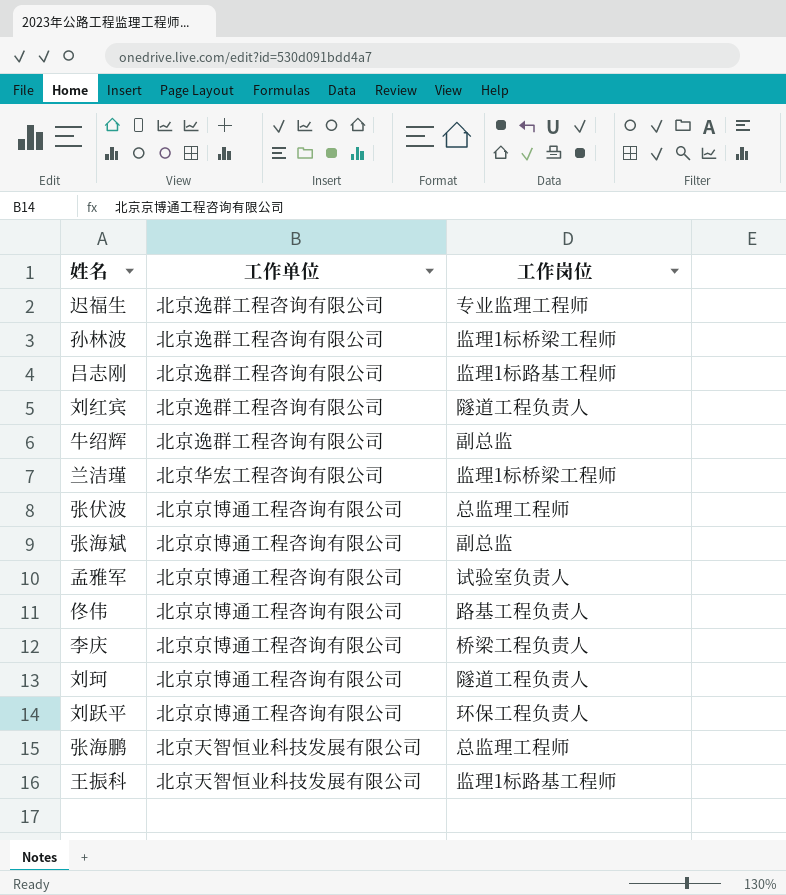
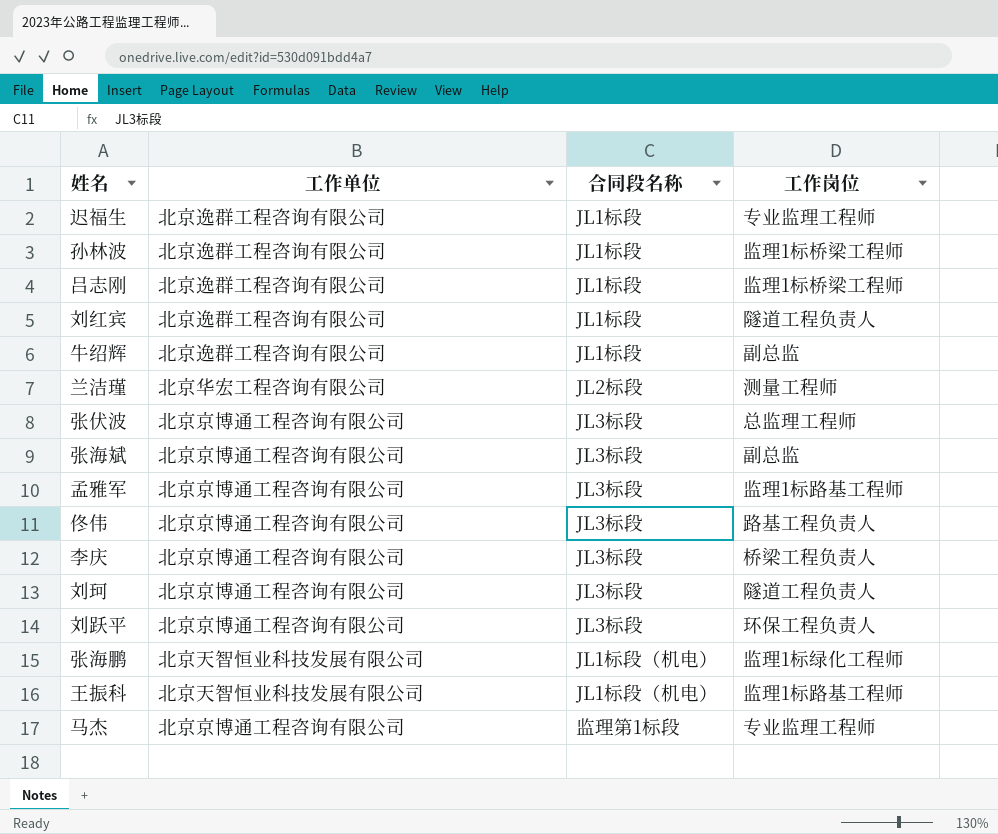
column 合同段名称 | position: none -> 3
吕志刚 | 工作岗位: 监理1标路基工程师 -> 监理1标桥梁工程师
兰洁瑾 | 工作岗位: 监理1标桥梁工程师 -> 测量工程师
孟雅军 | 工作岗位: 试验室负责人 -> 监理1标路基工程师
张海鹏 | 工作岗位: 总监理工程师 -> 监理1标绿化工程师
row 马杰: none -> 北京京博通工程咨询有限公司 | 监理第1标段 | 专业监理工程师

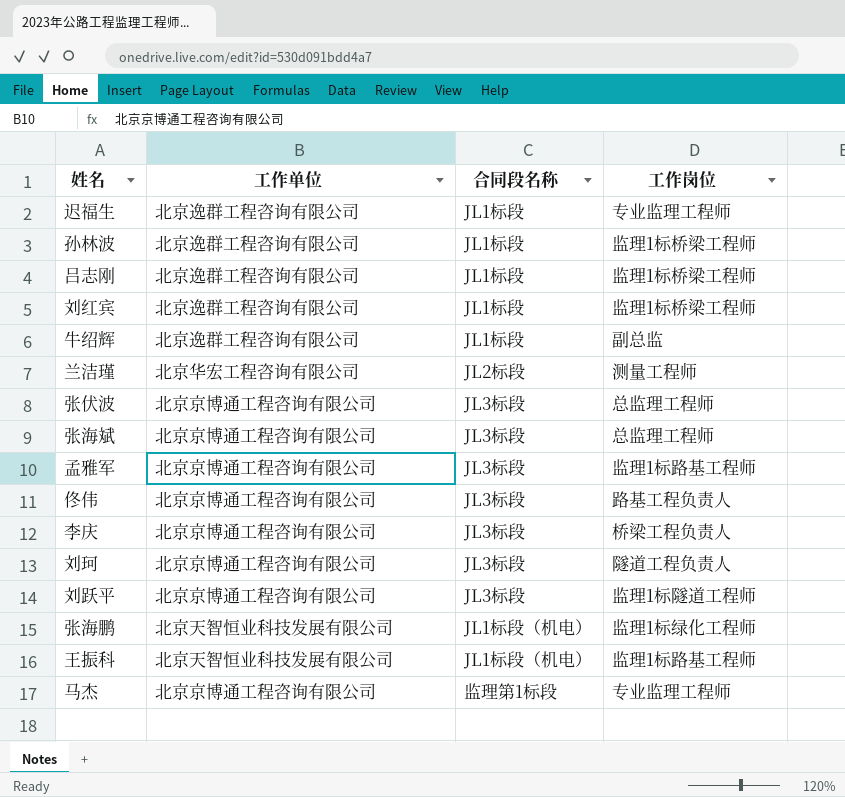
刘红宾 | 工作岗位: 隧道工程负责人 -> 监理1标桥梁工程师
张海斌 | 工作岗位: 副总监 -> 总监理工程师
刘跃平 | 工作岗位: 环保工程负责人 -> 监理1标隧道工程师

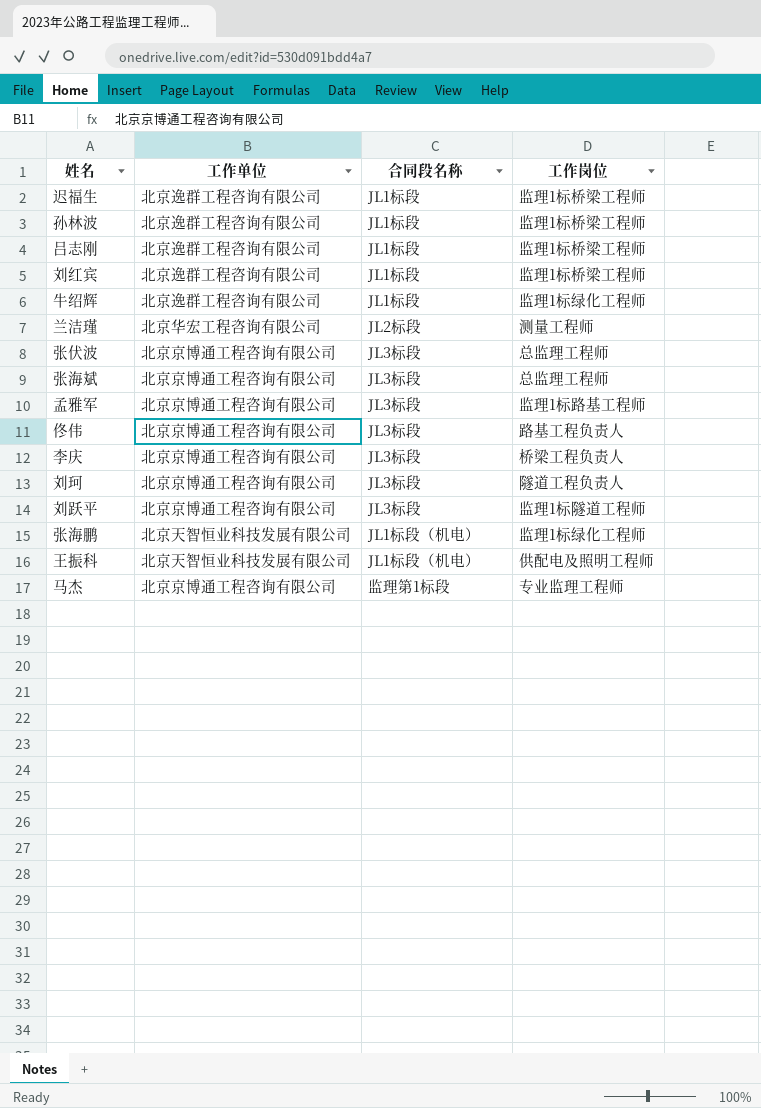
迟福生 | 工作岗位: 专业监理工程师 -> 监理1标桥梁工程师
牛绍辉 | 工作岗位: 副总监 -> 监理1标绿化工程师
王振科 | 工作岗位: 监理1标路基工程师 -> 供配电及照明工程师

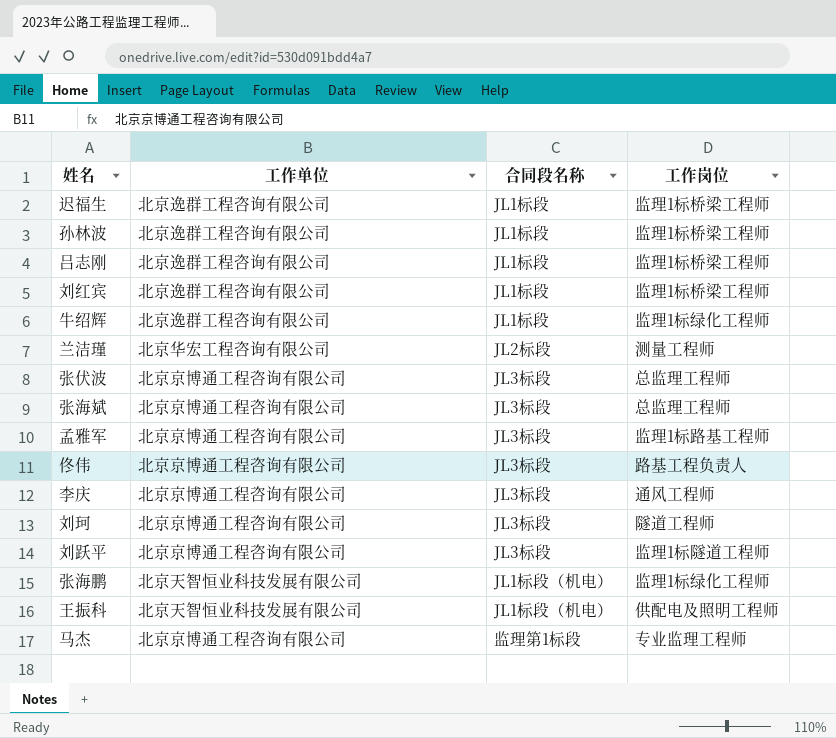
李庆 | 工作岗位: 桥梁工程负责人 -> 通风工程师
刘珂 | 工作岗位: 隧道工程负责人 -> 隧道工程师

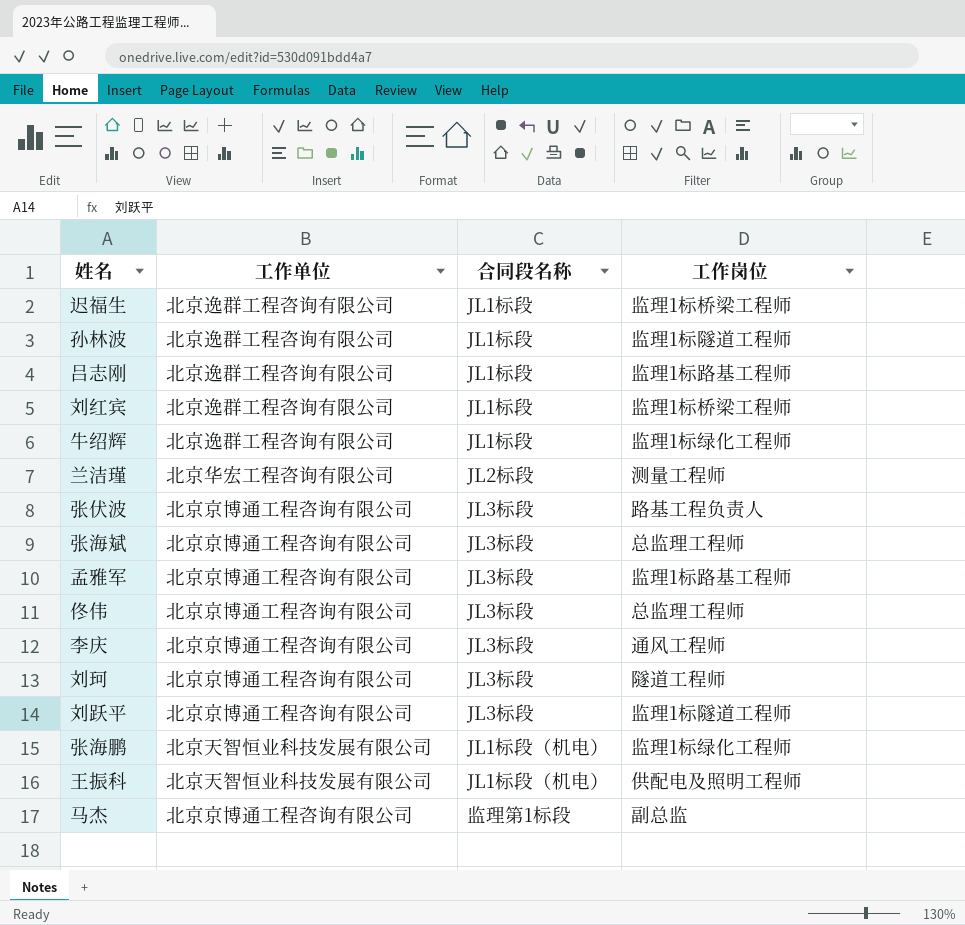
孙林波 | 工作岗位: 监理1标桥梁工程师 -> 监理1标隧道工程师
吕志刚 | 工作岗位: 监理1标桥梁工程师 -> 监理1标路基工程师
张伏波 | 工作岗位: 总监理工程师 -> 路基工程负责人
佟伟 | 工作岗位: 路基工程负责人 -> 总监理工程师
马杰 | 工作岗位: 专业监理工程师 -> 副总监

